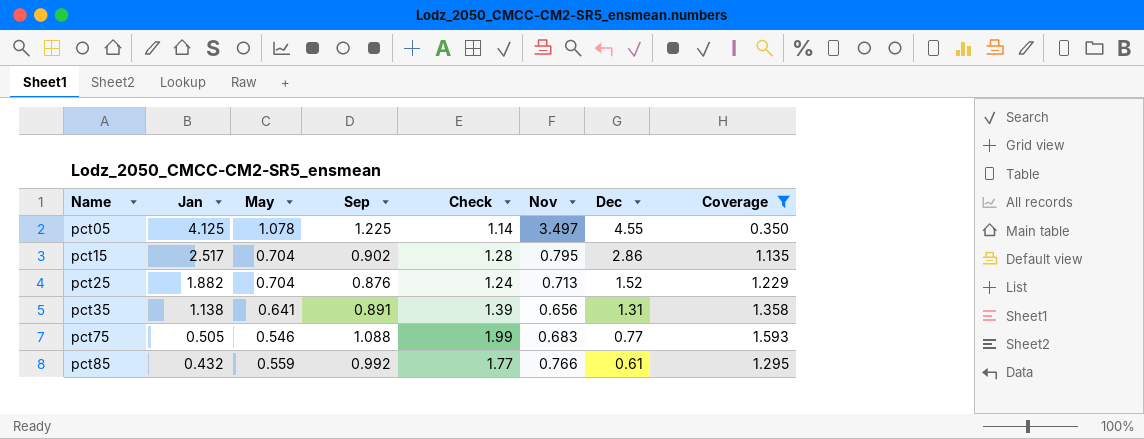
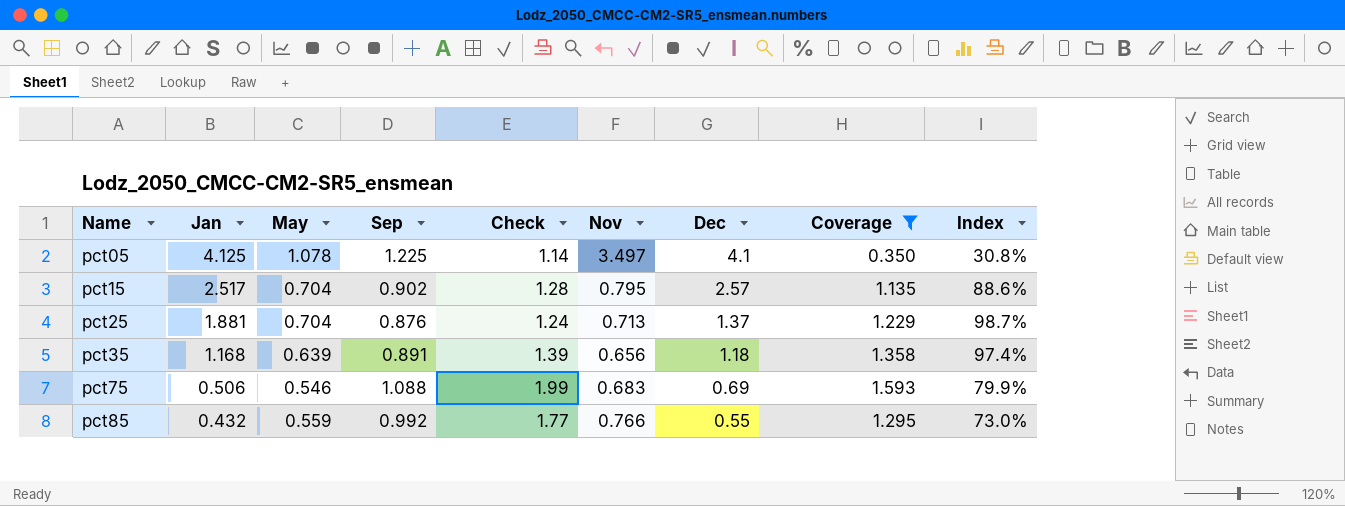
column Index | formula: none -> [May] / [Nov]
pct05 | Dec: 4.55 -> 4.1
pct15 | Dec: 2.86 -> 2.57
pct25 | Jan: 1.882 -> 1.881
pct25 | Dec: 1.52 -> 1.37
pct35 | Jan: 1.138 -> 1.168
pct35 | May: 0.641 -> 0.639
pct35 | Dec: 1.31 -> 1.18
pct75 | Jan: 0.505 -> 0.506
pct75 | Dec: 0.77 -> 0.69
pct85 | Dec: 0.61 -> 0.55

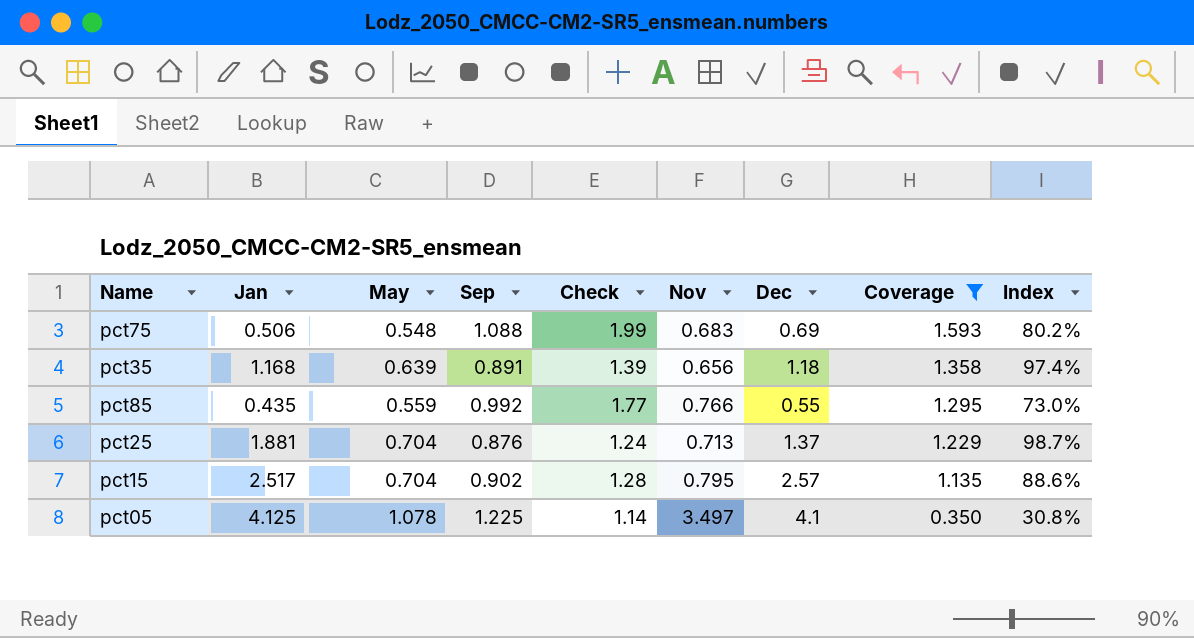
row order: Name ascending -> Coverage descending
pct75 | May: 0.546 -> 0.548
pct75 | Index: 79.9% -> 80.2%
pct85 | Jan: 0.432 -> 0.435

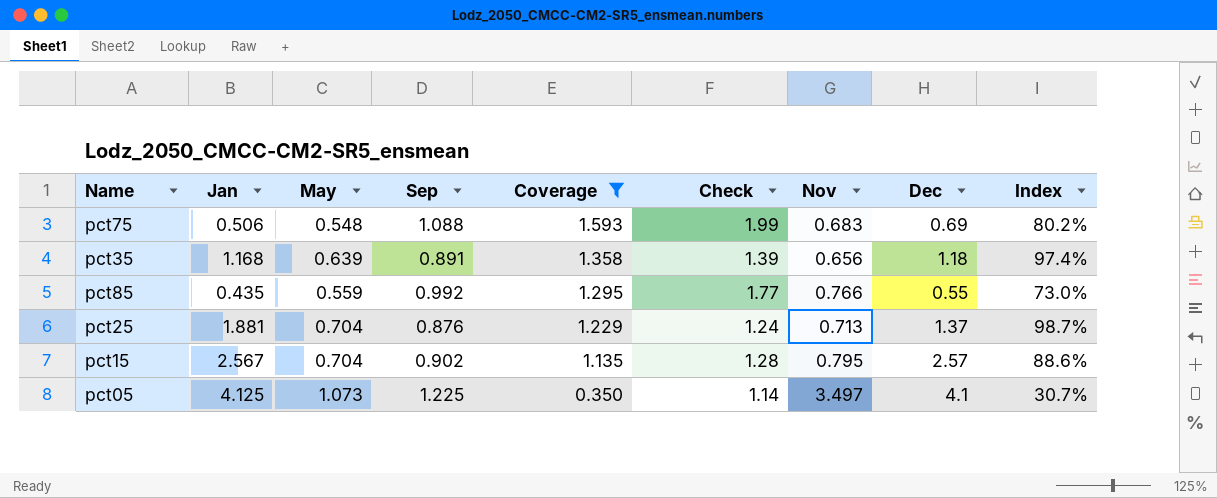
column Coverage | position: 8 -> 5
pct15 | Jan: 2.517 -> 2.567
pct05 | May: 1.078 -> 1.073
pct05 | Index: 30.8% -> 30.7%

